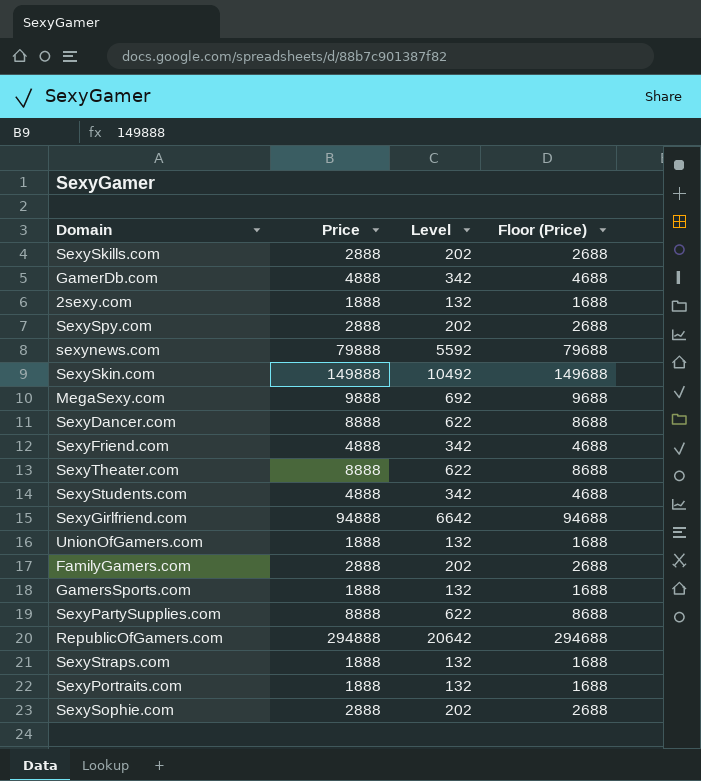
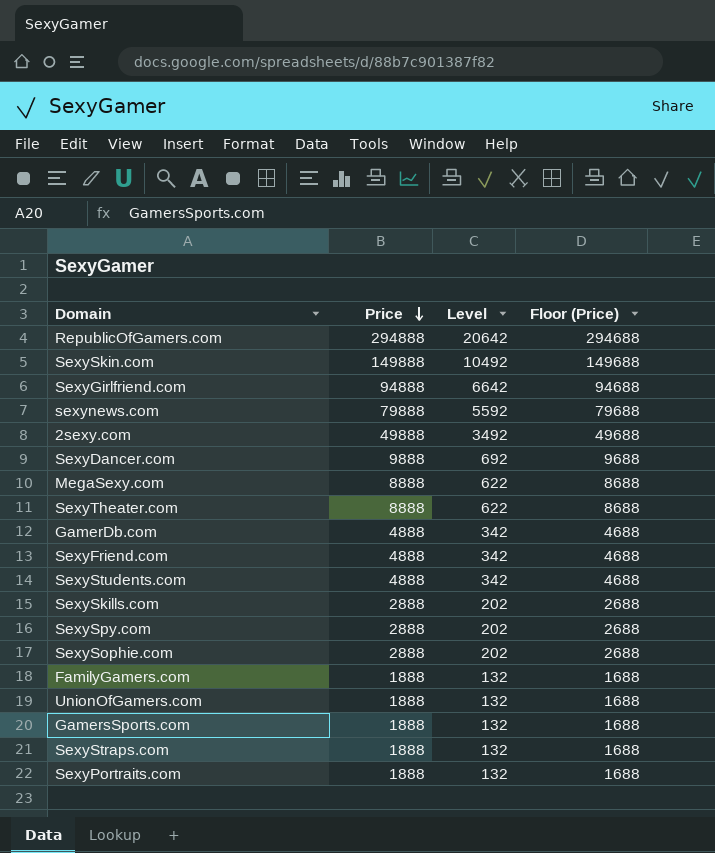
row order: none -> Price descending
row SexyPartySupplies.com: 8888 | 622 | 8688 -> none
2sexy.com | Price: 1888 -> 49888
2sexy.com | Level: 132 -> 3492
2sexy.com | Floor (Price): 1688 -> 49688
SexyDancer.com | Price: 8888 -> 9888
SexyDancer.com | Level: 622 -> 692
SexyDancer.com | Floor (Price): 8688 -> 9688
MegaSexy.com | Price: 9888 -> 8888
MegaSexy.com | Level: 692 -> 622
MegaSexy.com | Floor (Price): 9688 -> 8688
FamilyGamers.com | Price: 2888 -> 1888
FamilyGamers.com | Level: 202 -> 132
FamilyGamers.com | Floor (Price): 2688 -> 1688

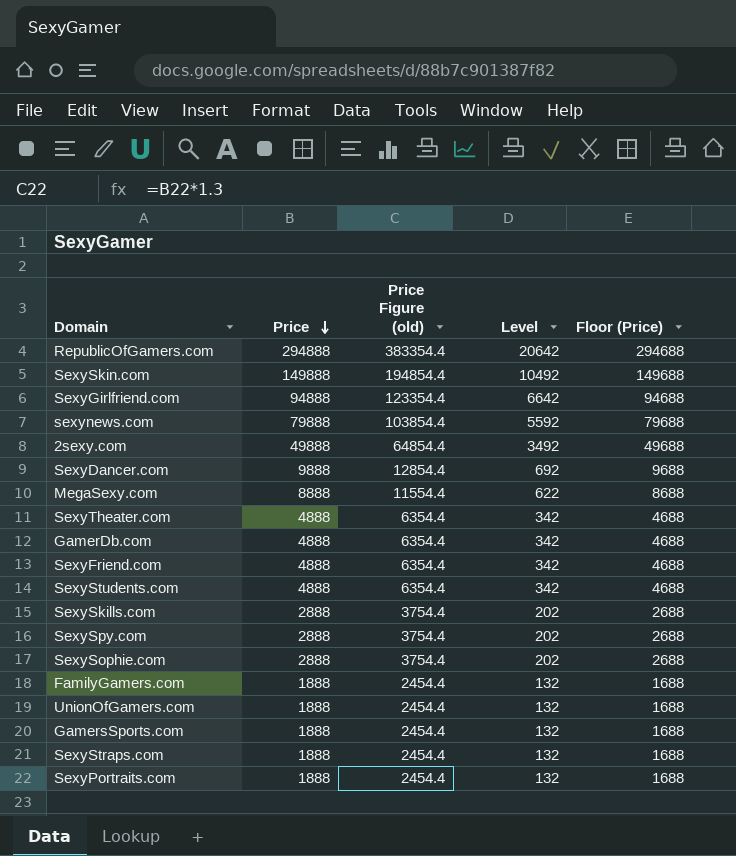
column Price Figure (old) | formula: none -> [Price] * 1.3
SexyTheater.com | Price: 8888 -> 4888
SexyTheater.com | Level: 622 -> 342
SexyTheater.com | Floor (Price): 8688 -> 4688

